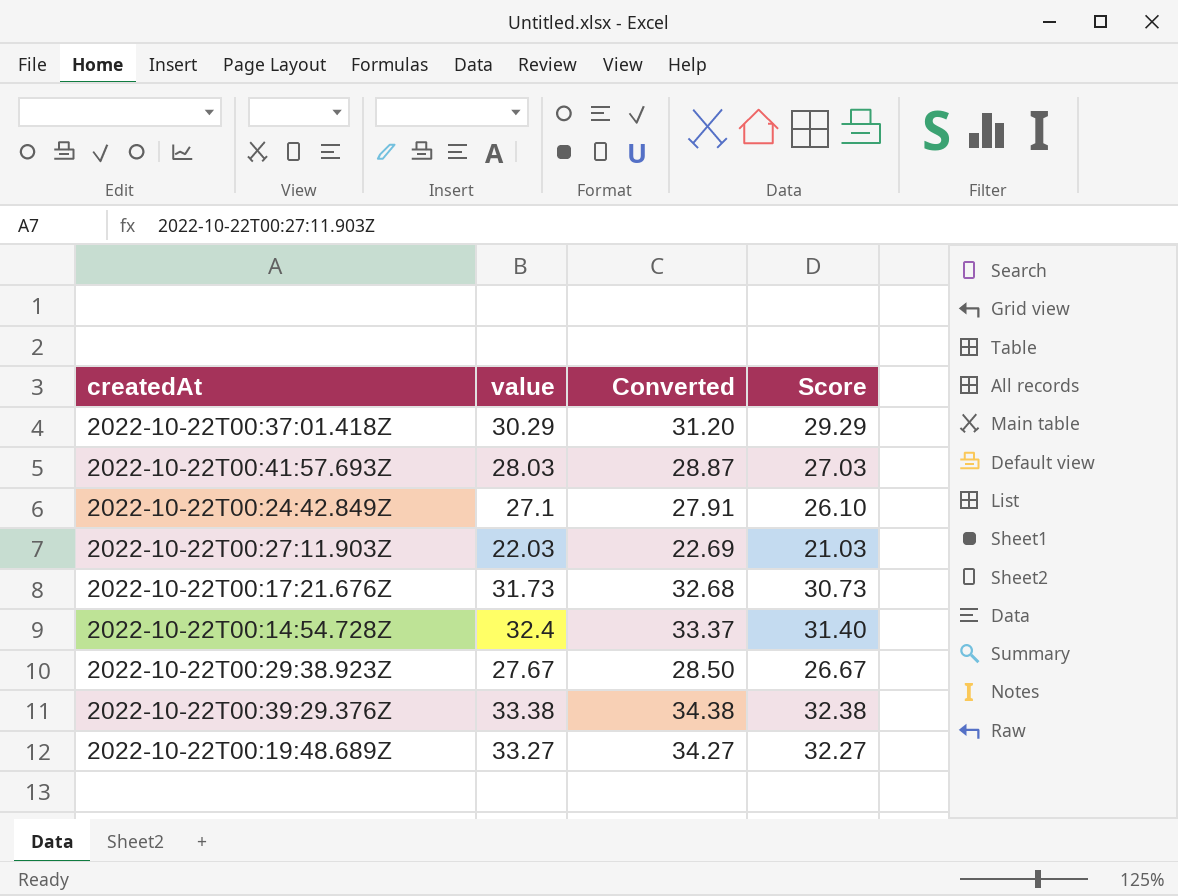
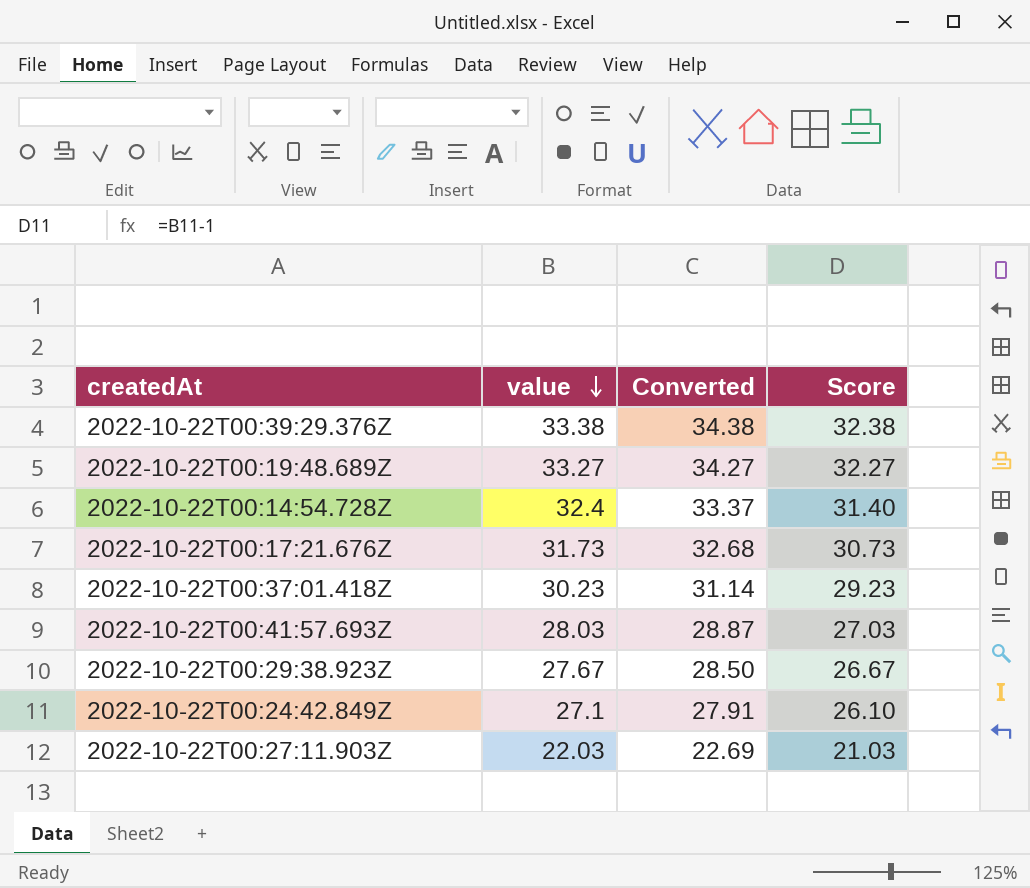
row order: none -> value descending
2022-10-22T00:37:01.418Z | value: 30.29 -> 30.23
2022-10-22T00:37:01.418Z | Converted: 31.20 -> 31.14
2022-10-22T00:37:01.418Z | Score: 29.29 -> 29.23

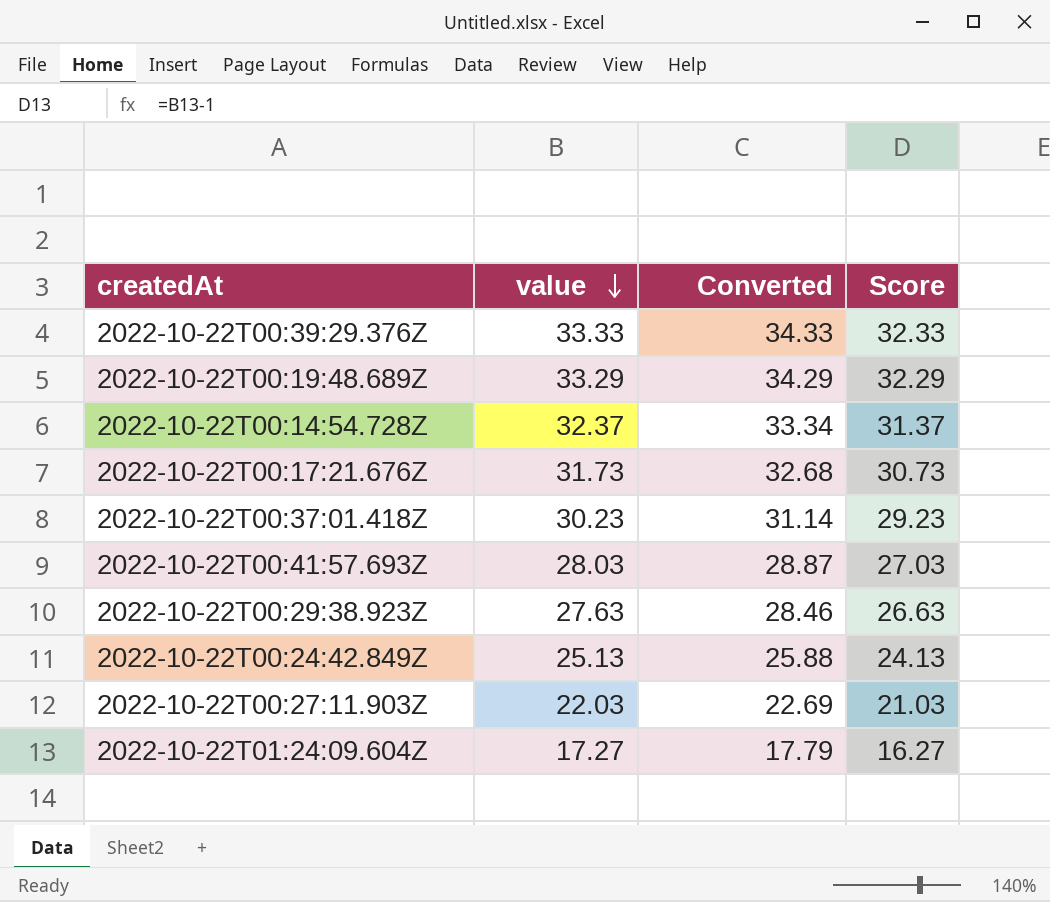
2022-10-22T00:39:29.376Z | value: 33.38 -> 33.33
2022-10-22T00:39:29.376Z | Converted: 34.38 -> 34.33
2022-10-22T00:39:29.376Z | Score: 32.38 -> 32.33
2022-10-22T00:19:48.689Z | value: 33.27 -> 33.29
2022-10-22T00:19:48.689Z | Converted: 34.27 -> 34.29
2022-10-22T00:19:48.689Z | Score: 32.27 -> 32.29
2022-10-22T00:14:54.728Z | value: 32.4 -> 32.37
2022-10-22T00:14:54.728Z | Converted: 33.37 -> 33.34
2022-10-22T00:14:54.728Z | Score: 31.40 -> 31.37
2022-10-22T00:29:38.923Z | value: 27.67 -> 27.63
2022-10-22T00:29:38.923Z | Converted: 28.50 -> 28.46
2022-10-22T00:29:38.923Z | Score: 26.67 -> 26.63
2022-10-22T00:24:42.849Z | value: 27.1 -> 25.13
2022-10-22T00:24:42.849Z | Converted: 27.91 -> 25.88
2022-10-22T00:24:42.849Z | Score: 26.10 -> 24.13
row 2022-10-22T01:24:09.604Z: none -> 17.27 | 17.79 | 16.27

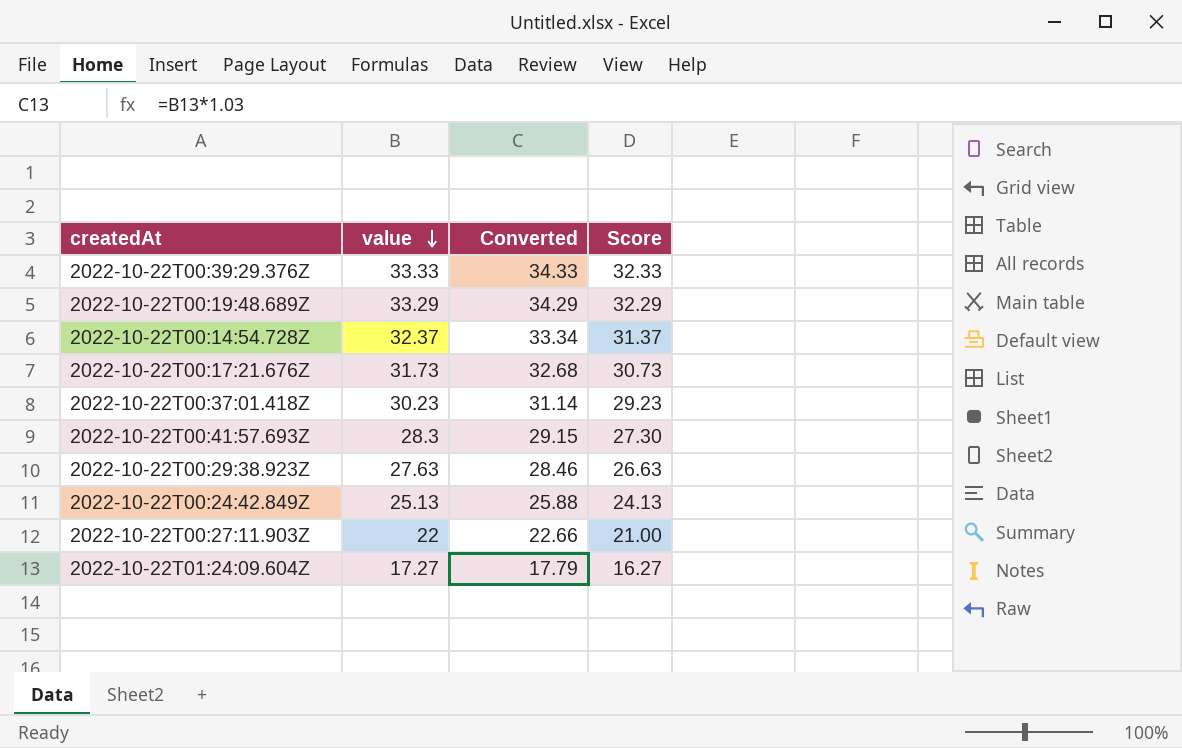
2022-10-22T00:41:57.693Z | value: 28.03 -> 28.3
2022-10-22T00:41:57.693Z | Converted: 28.87 -> 29.15
2022-10-22T00:41:57.693Z | Score: 27.03 -> 27.30
2022-10-22T00:27:11.903Z | value: 22.03 -> 22
2022-10-22T00:27:11.903Z | Converted: 22.69 -> 22.66
2022-10-22T00:27:11.903Z | Score: 21.03 -> 21.00

